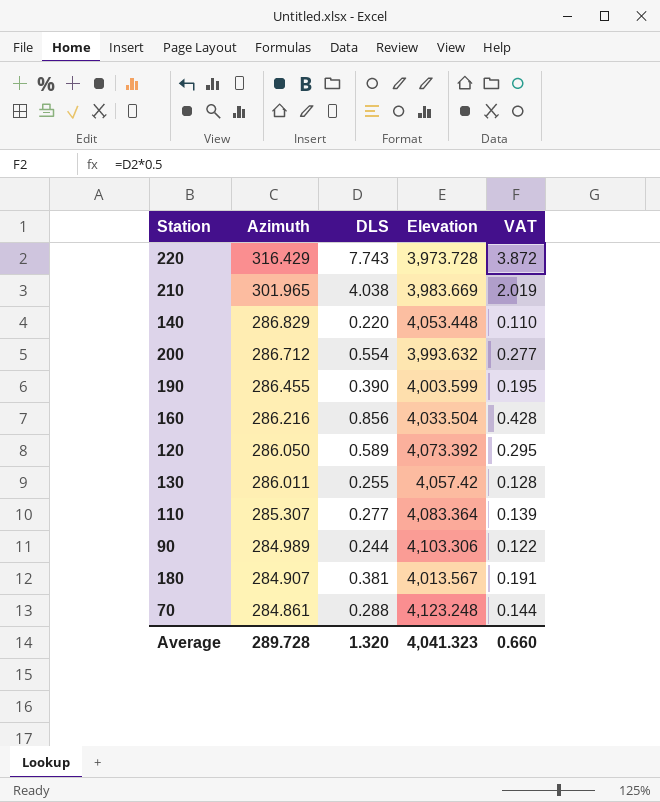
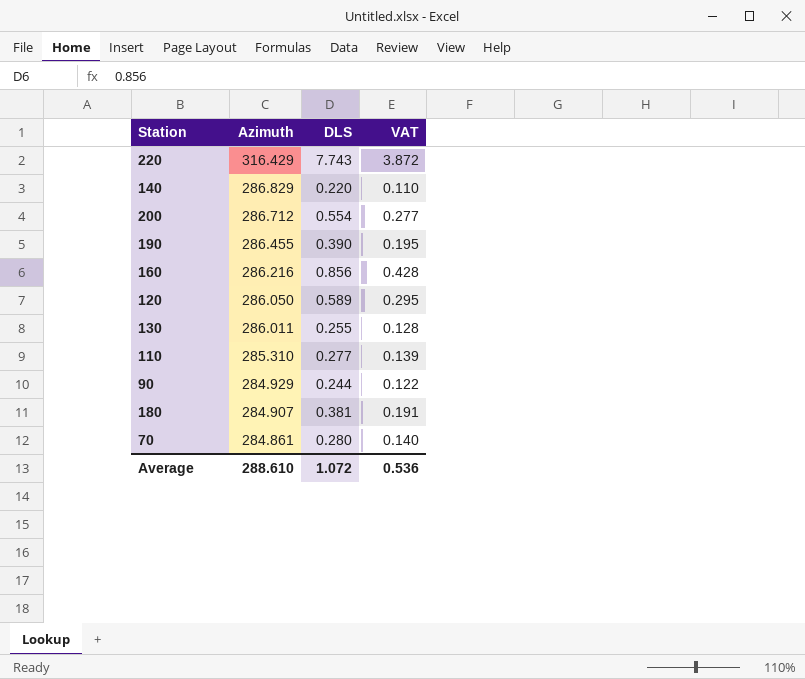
column Elevation | position: 4 -> none
row 210: 301.965 | 4.038 | 3,983.669 | 2.019 -> none
110 | Azimuth: 285.307 -> 285.310
90 | Azimuth: 284.989 -> 284.929
70 | DLS: 0.288 -> 0.280
70 | VAT: 0.144 -> 0.140
Average | Azimuth: 289.728 -> 288.610
Average | DLS: 1.320 -> 1.072
Average | VAT: 0.660 -> 0.536

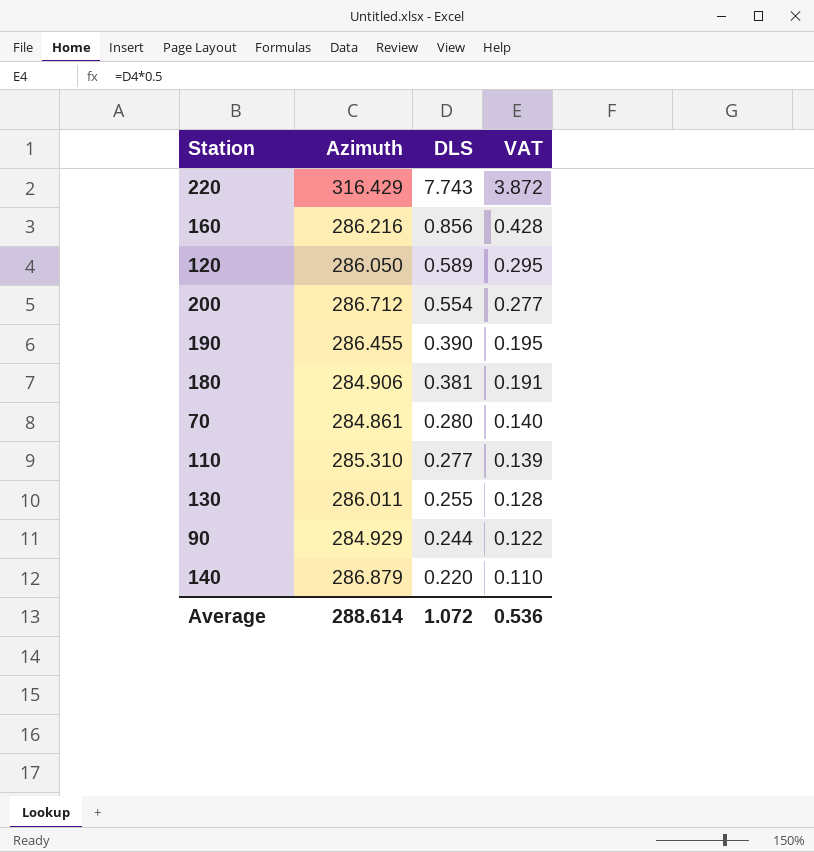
row order: Azimuth descending -> DLS descending
180 | Azimuth: 284.907 -> 284.906
140 | Azimuth: 286.829 -> 286.879
Average | Azimuth: 288.610 -> 288.614

